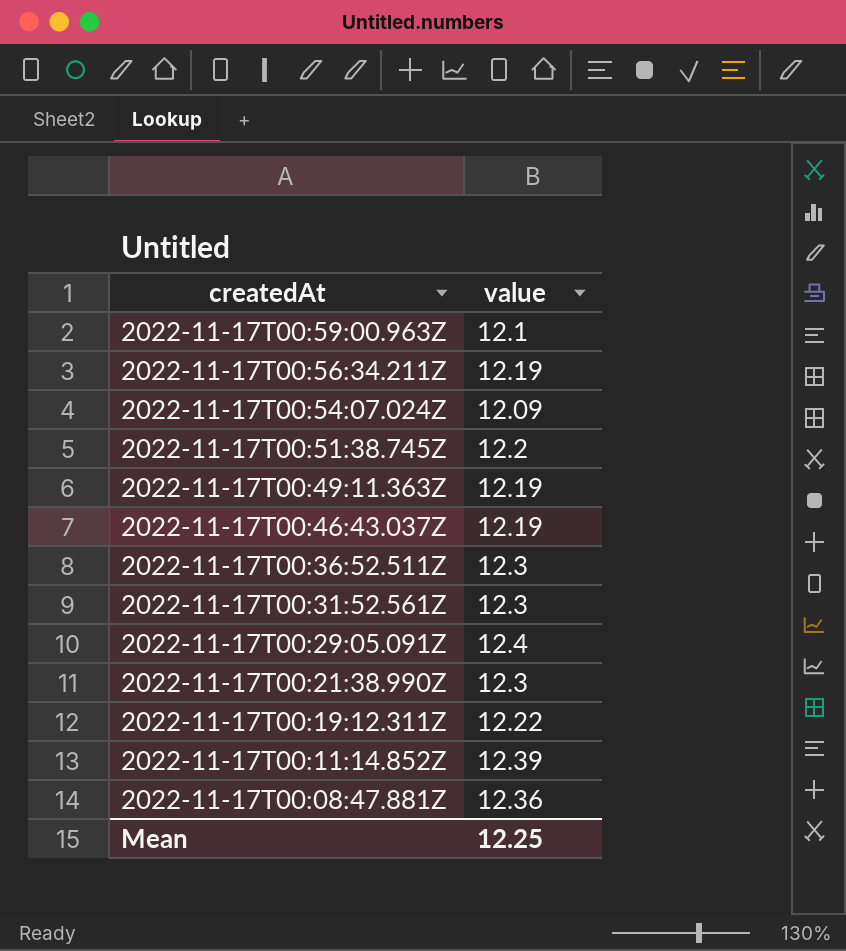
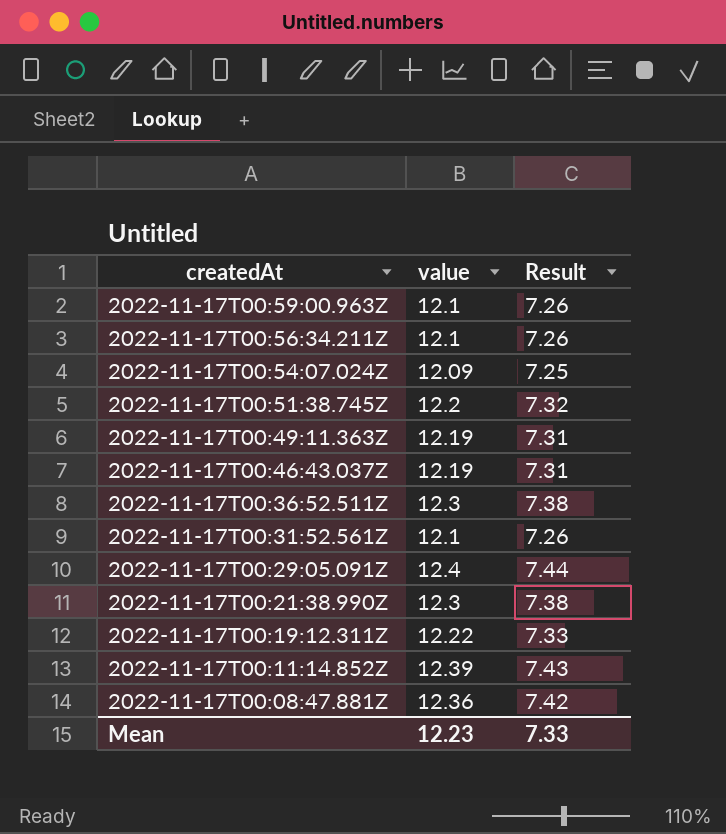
column Result | formula: none -> [value] * 0.6
2022-11-17T00:56:34.211Z | value: 12.19 -> 12.1
2022-11-17T00:31:52.561Z | value: 12.3 -> 12.1
Mean | value: 12.25 -> 12.23

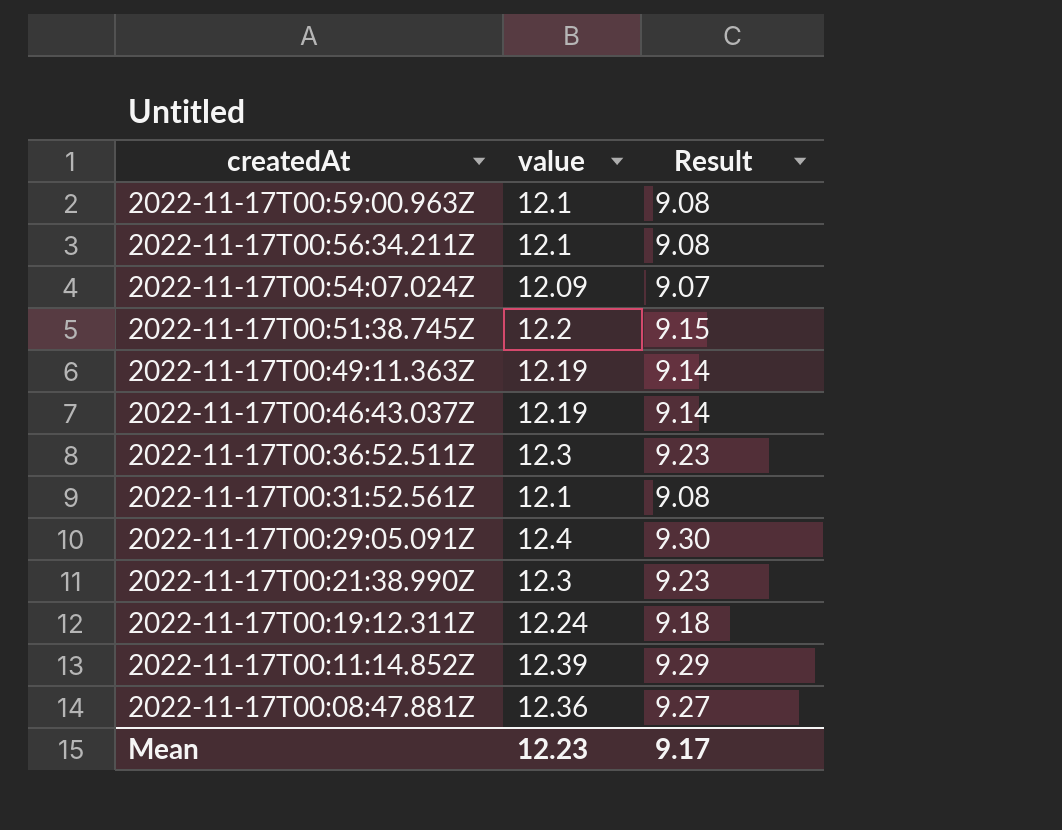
column Result | formula: [value] * 0.6 -> [value] * 0.75
2022-11-17T00:19:12.311Z | value: 12.22 -> 12.24
Mean | Result: 7.33 -> 9.17

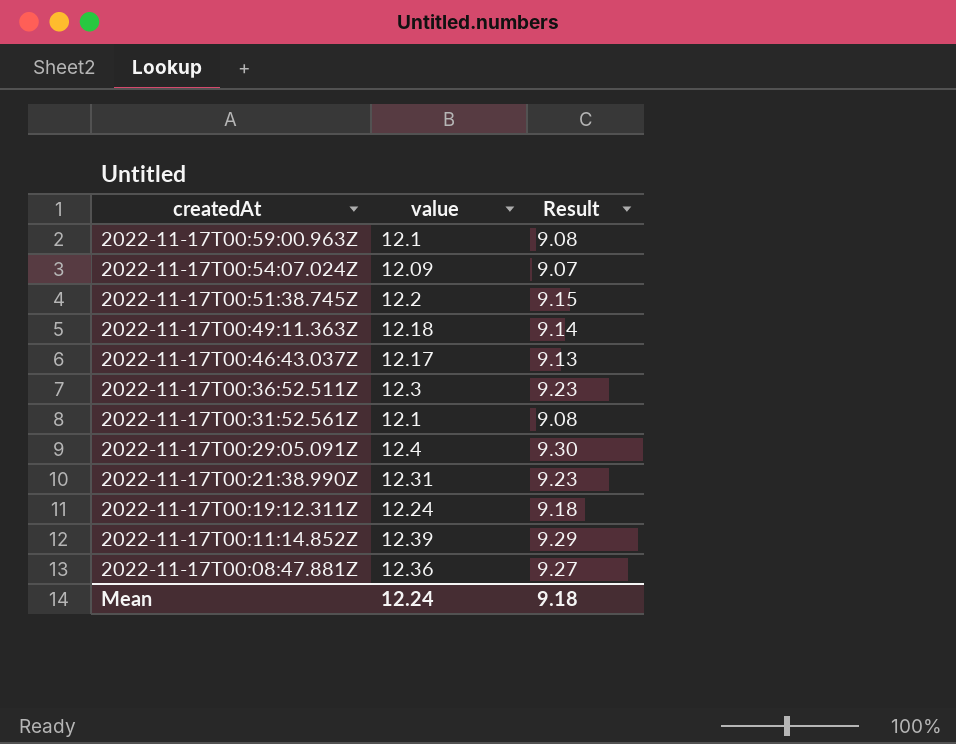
row 2022-11-17T00:56:34.211Z: 12.1 | 9.08 -> none
2022-11-17T00:49:11.363Z | value: 12.19 -> 12.18
2022-11-17T00:46:43.037Z | value: 12.19 -> 12.17
2022-11-17T00:46:43.037Z | Result: 9.14 -> 9.13
2022-11-17T00:21:38.990Z | value: 12.3 -> 12.31
Mean | value: 12.23 -> 12.24
Mean | Result: 9.17 -> 9.18

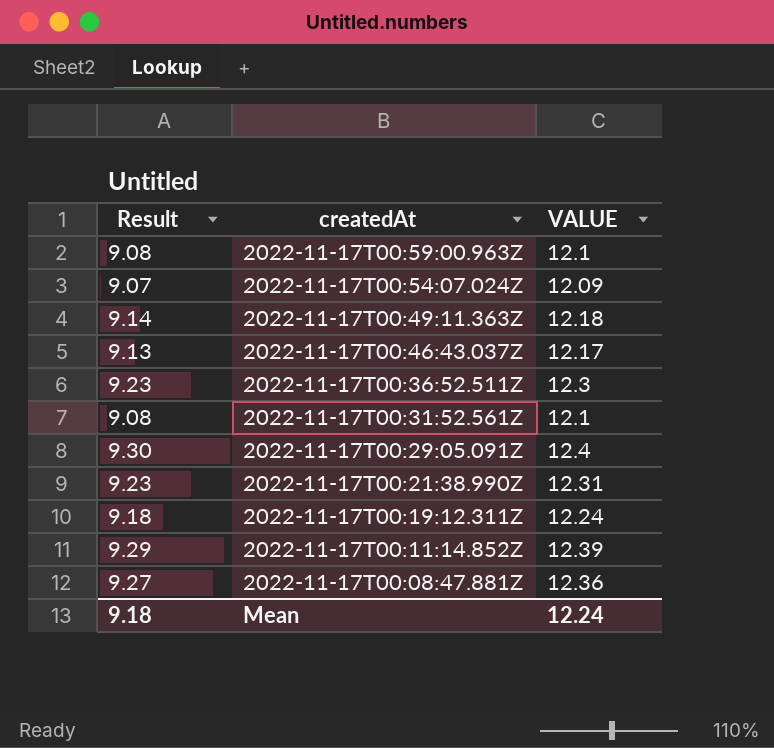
column Result | position: 3 -> 1
column name: value -> VALUE
row 2022-11-17T00:51:38.745Z: 12.2 | 9.15 -> none

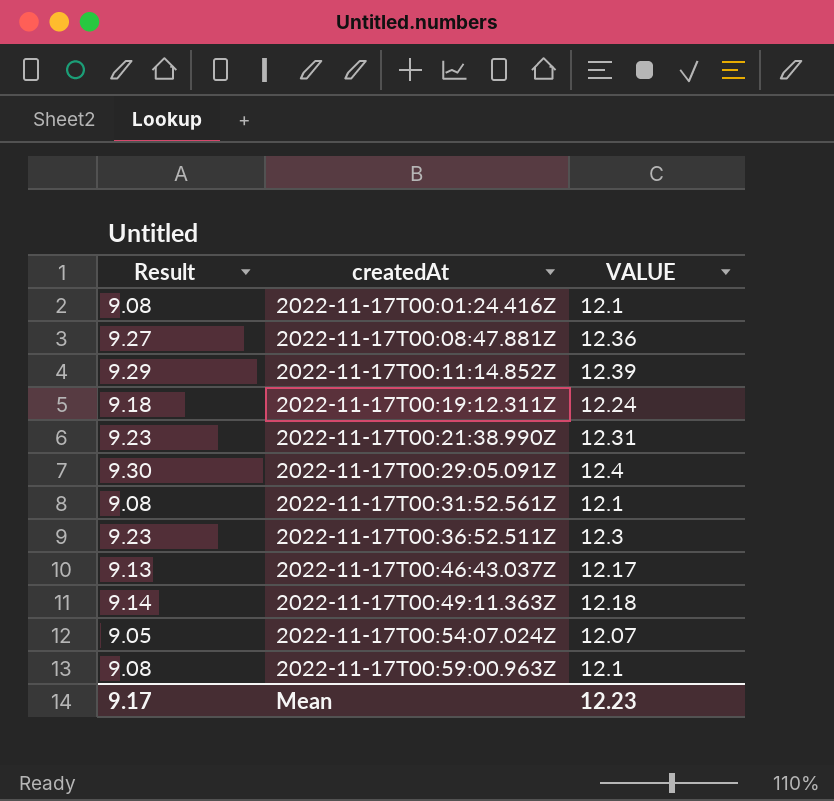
row order: createdAt descending -> createdAt ascending
row 2022-11-17T00:01:24.416Z: none -> 9.08 | 12.1
2022-11-17T00:54:07.024Z | Result: 9.07 -> 9.05
2022-11-17T00:54:07.024Z | VALUE: 12.09 -> 12.07
Mean | Result: 9.18 -> 9.17
Mean | VALUE: 12.24 -> 12.23

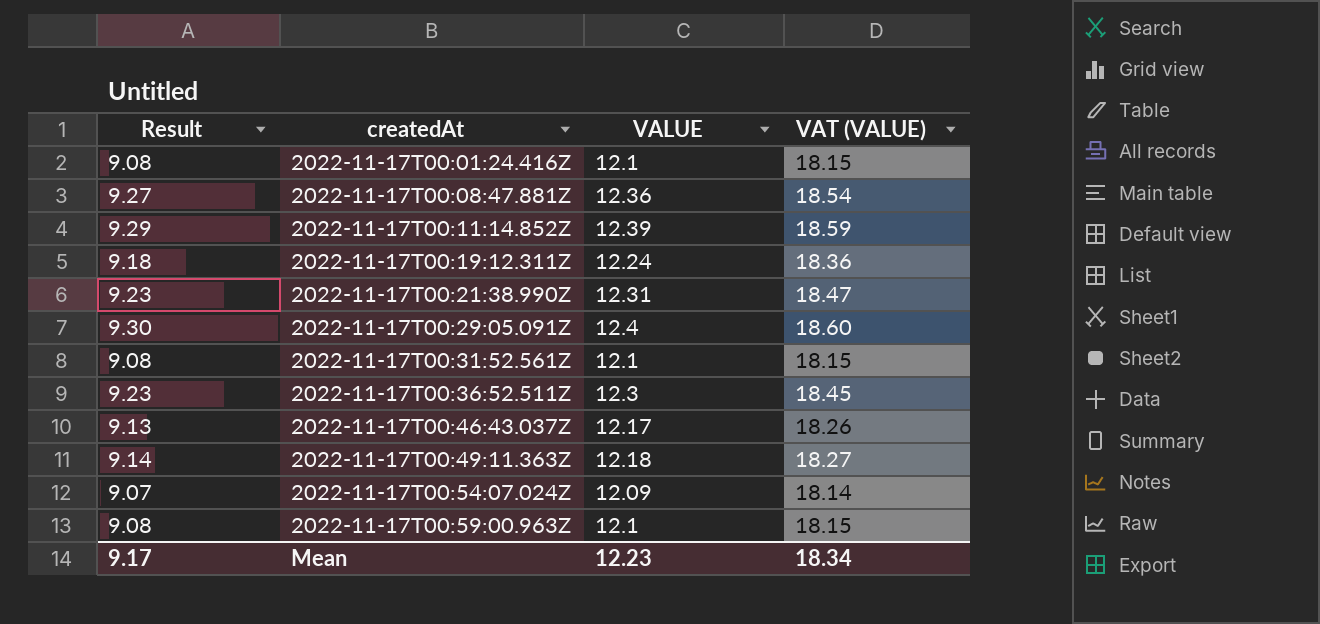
column VAT (VALUE) | formula: none -> [VALUE] * 1.5
2022-11-17T00:54:07.024Z | Result: 9.05 -> 9.07
2022-11-17T00:54:07.024Z | VALUE: 12.07 -> 12.09

